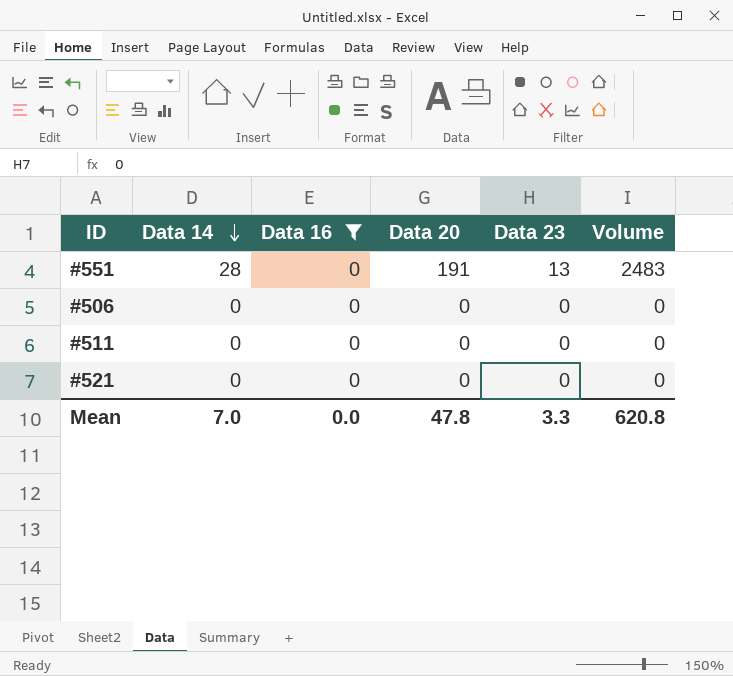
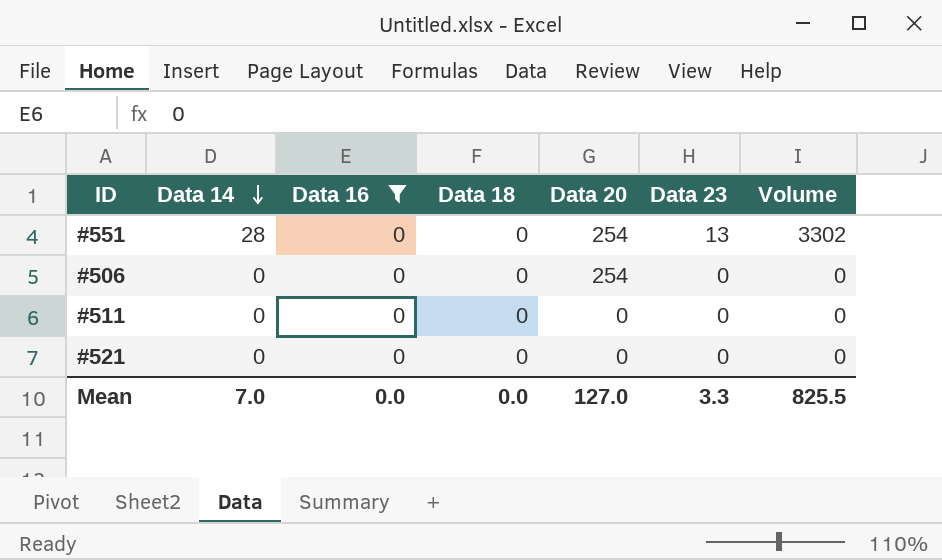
column Data 18 | position: none -> 4
#551 | Data 20: 191 -> 254
#551 | Volume: 2483 -> 3302
#506 | Data 20: 0 -> 254
Mean | Data 20: 47.8 -> 127.0
Mean | Volume: 620.8 -> 825.5

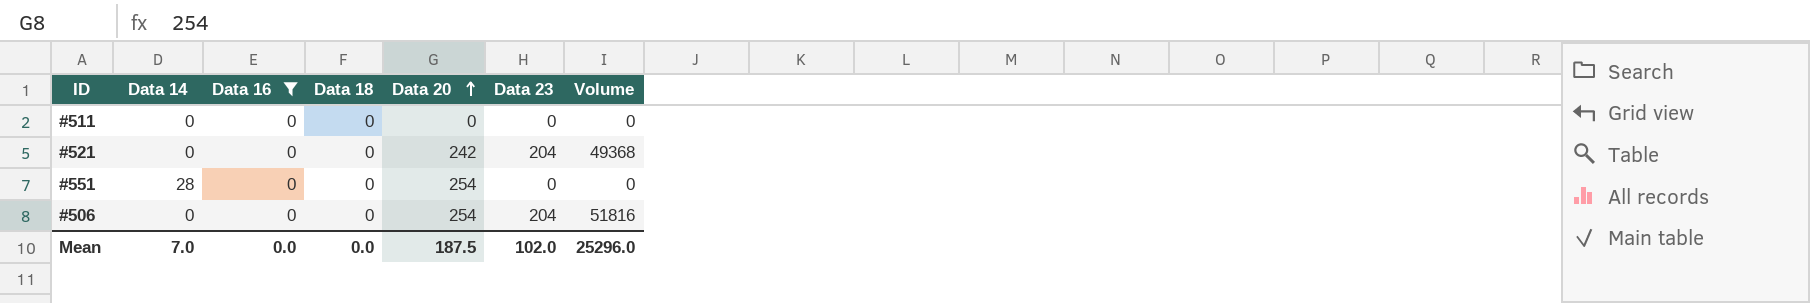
row order: Data 14 descending -> Data 20 ascending
#521 | Data 20: 0 -> 242
#521 | Data 23: 0 -> 204
#521 | Volume: 0 -> 49368
#551 | Data 23: 13 -> 0
#551 | Volume: 3302 -> 0
#506 | Data 23: 0 -> 204
#506 | Volume: 0 -> 51816
Mean | Data 20: 127.0 -> 187.5
Mean | Data 23: 3.3 -> 102.0
Mean | Volume: 825.5 -> 25296.0

